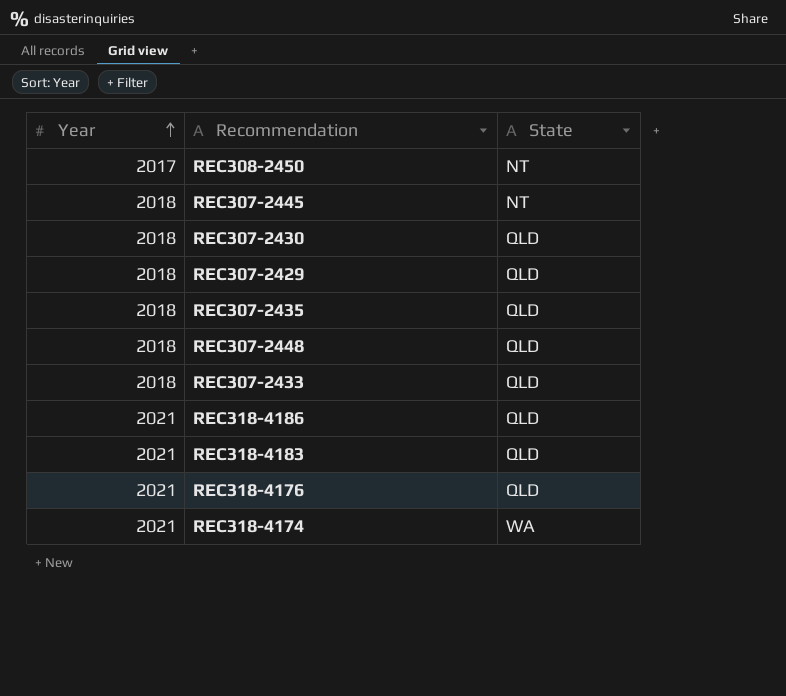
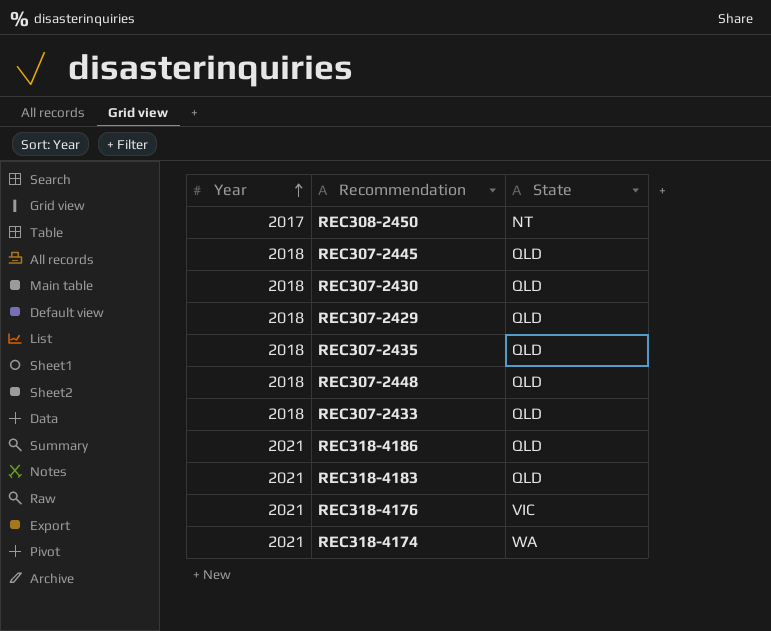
REC307-2445 | State: NT -> QLD
REC318-4176 | State: QLD -> VIC

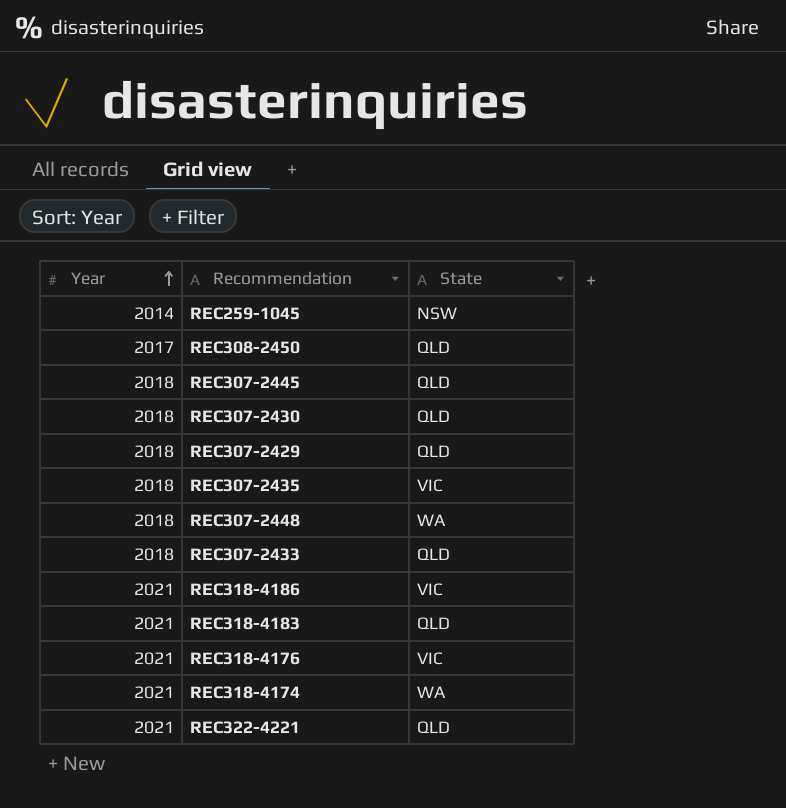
row REC259-1045: none -> 2014 | NSW
REC308-2450 | State: NT -> QLD
REC307-2435 | State: QLD -> VIC
REC307-2448 | State: QLD -> WA
REC318-4186 | State: QLD -> VIC
row REC322-4221: none -> 2021 | QLD

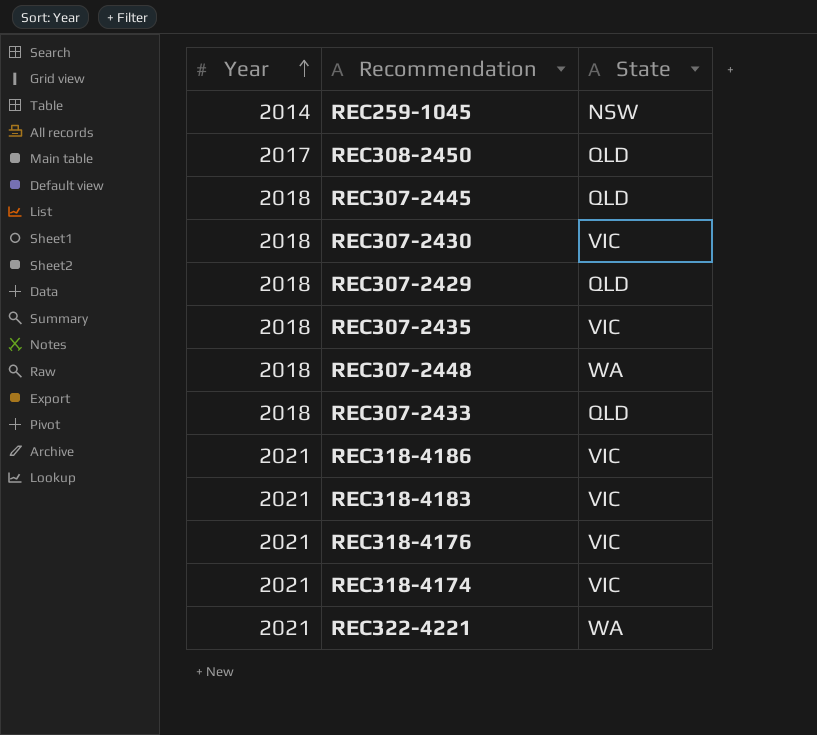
REC307-2430 | State: QLD -> VIC
REC318-4183 | State: QLD -> VIC
REC318-4174 | State: WA -> VIC
REC322-4221 | State: QLD -> WA

